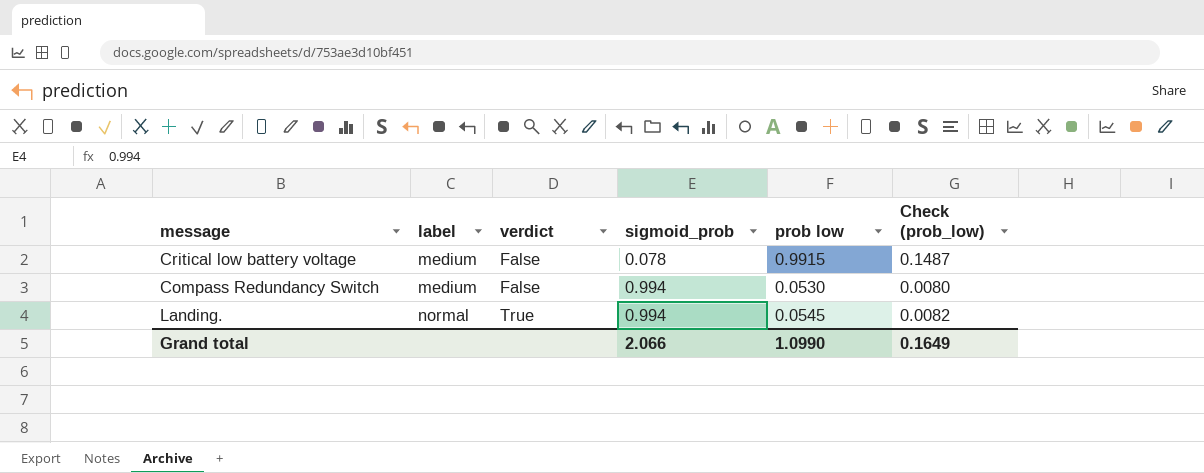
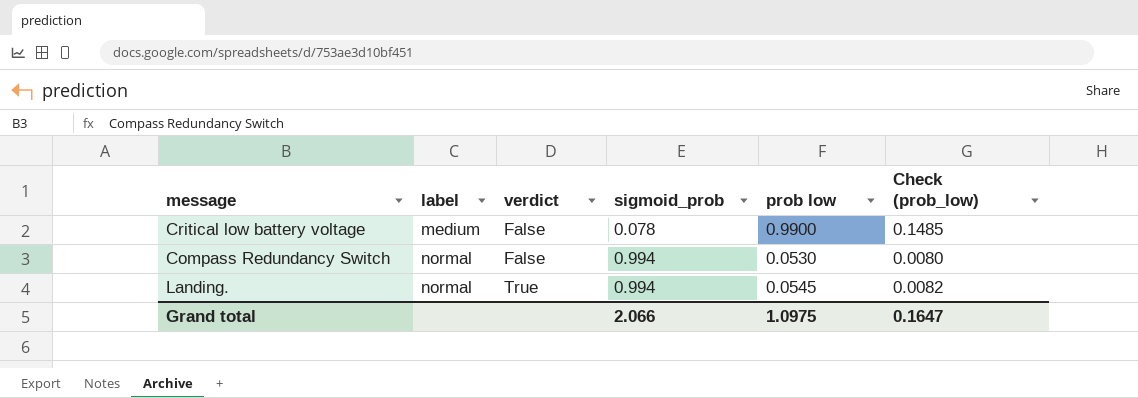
Critical low battery voltage | prob low: 0.9915 -> 0.9900
Critical low battery voltage | Check (prob_low): 0.1487 -> 0.1485
Compass Redundancy Switch | label: medium -> normal
Grand total | prob low: 1.0990 -> 1.0975
Grand total | Check (prob_low): 0.1649 -> 0.1647

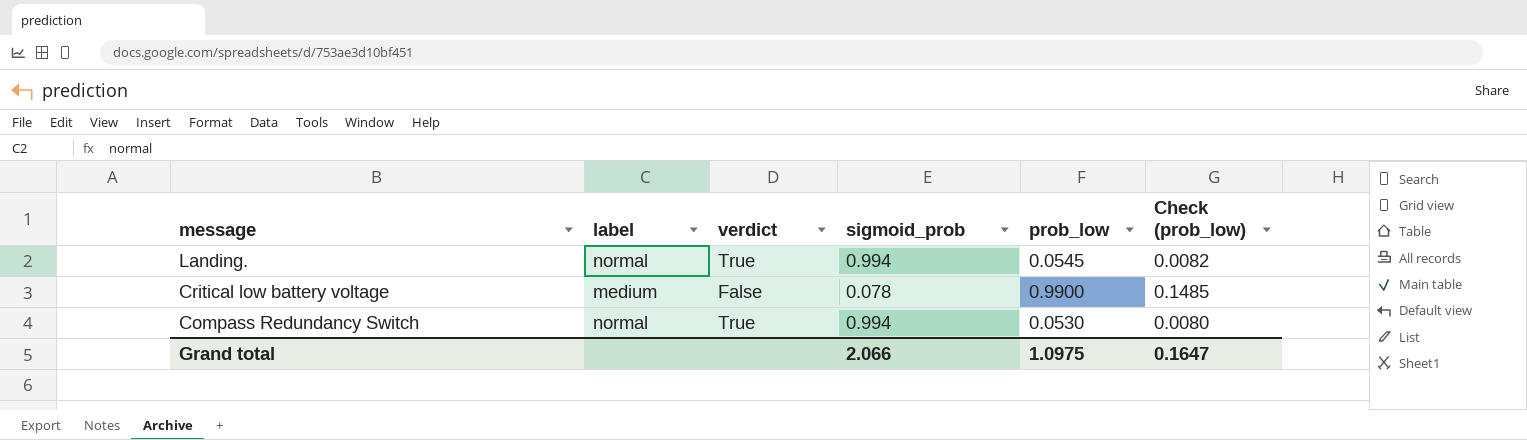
row order: label ascending -> message descending
column name: prob low -> prob_low
Compass Redundancy Switch | verdict: False -> True

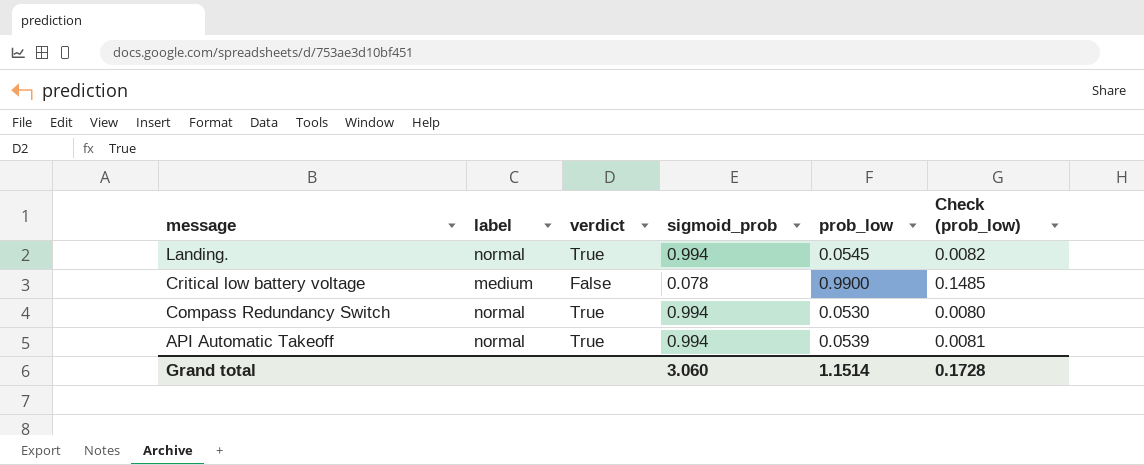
row API Automatic Takeoff: none -> normal | True | 0.994 | 0.0539 | 0.0081
Grand total | sigmoid_prob: 2.066 -> 3.060
Grand total | prob_low: 1.0975 -> 1.1514
Grand total | Check (prob_low): 0.1647 -> 0.1728

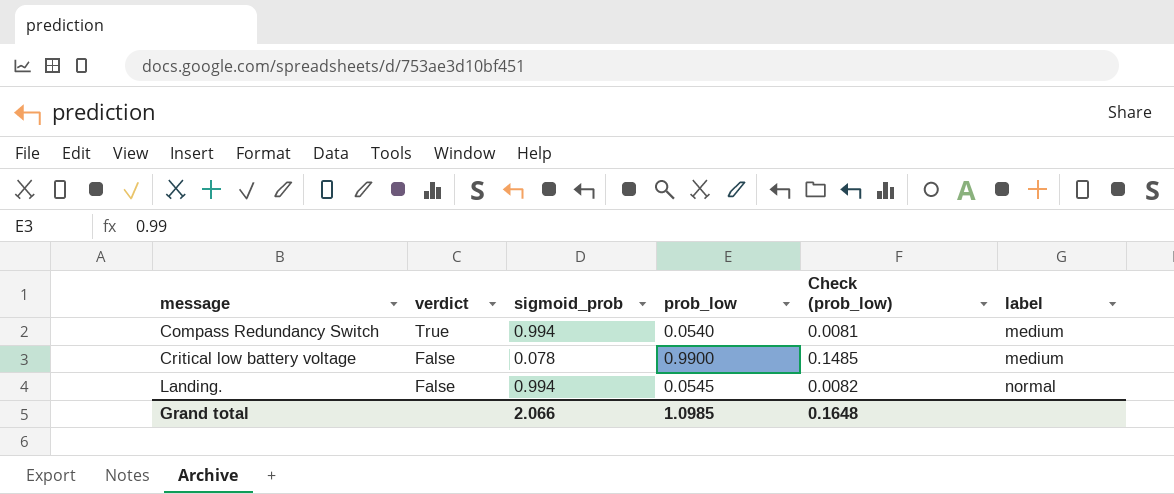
row order: message descending -> message ascending
column label | position: 2 -> 6
row API Automatic Takeoff: normal | True | 0.994 | 0.0539 | 0.0081 -> none
Compass Redundancy Switch | prob_low: 0.0530 -> 0.0540
Compass Redundancy Switch | Check (prob_low): 0.0080 -> 0.0081
Compass Redundancy Switch | label: normal -> medium
Landing. | verdict: True -> False
Grand total | sigmoid_prob: 3.060 -> 2.066
Grand total | prob_low: 1.1514 -> 1.0985
Grand total | Check (prob_low): 0.1728 -> 0.1648

